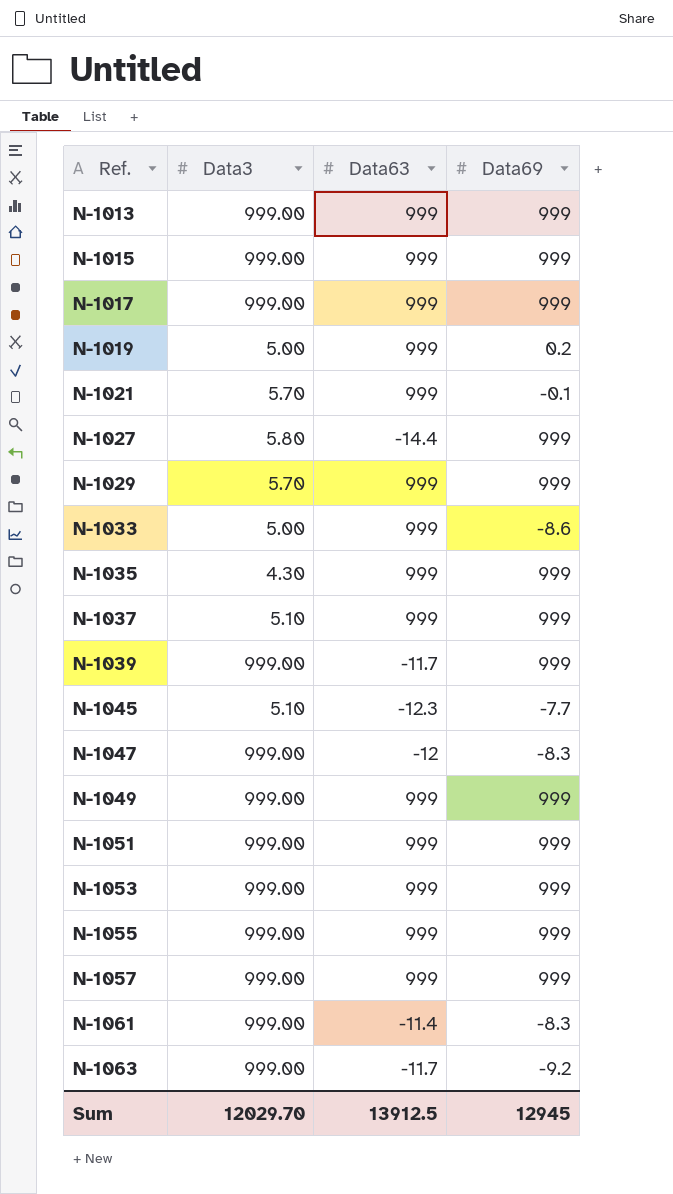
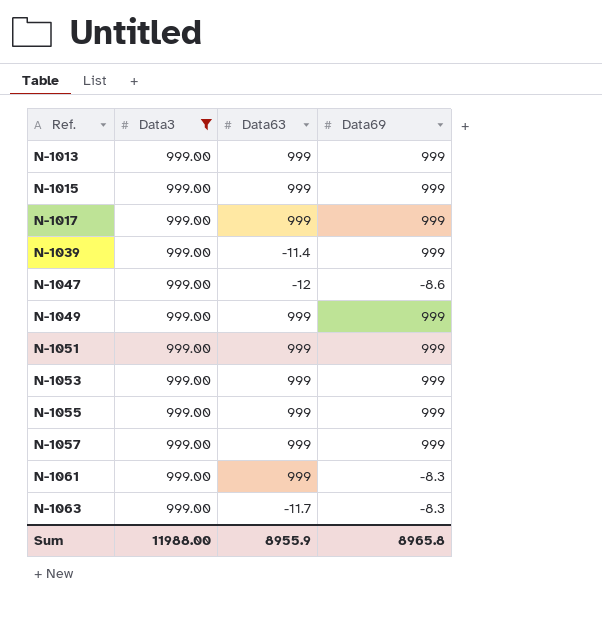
filter: none -> Data3 = 999.00
N-1039 | Data63: -11.7 -> -11.4
N-1047 | Data69: -8.3 -> -8.6
N-1061 | Data63: -11.4 -> 999
N-1063 | Data69: -9.2 -> -8.3
Sum | Data3: 12029.70 -> 11988.00
Sum | Data63: 13912.5 -> 8955.9
Sum | Data69: 12945 -> 8965.8

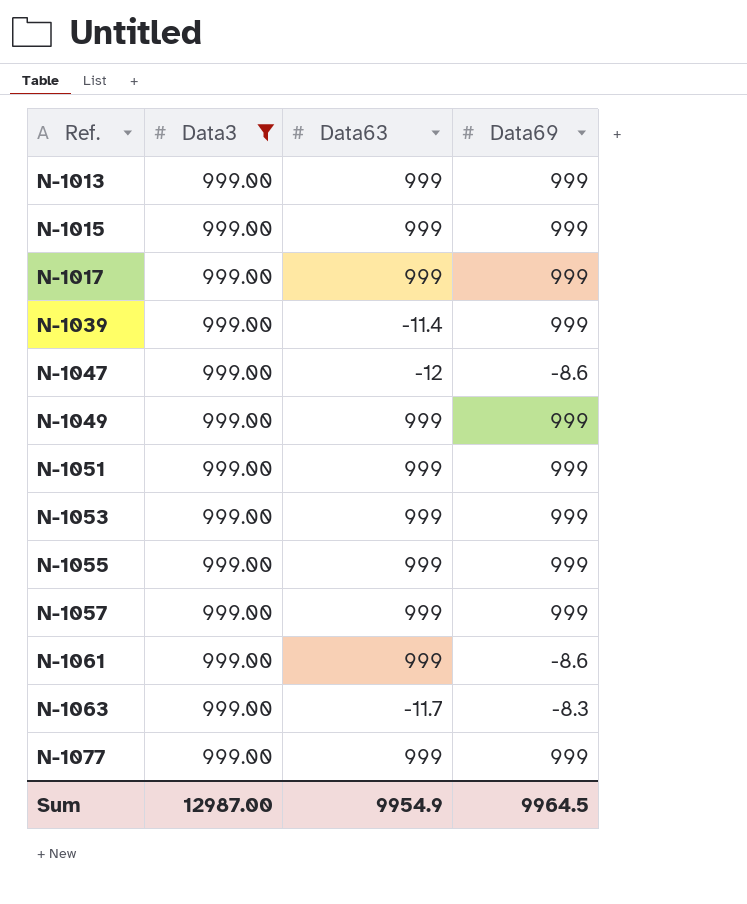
N-1061 | Data69: -8.3 -> -8.6
row N-1077: none -> 999.00 | 999 | 999
Sum | Data3: 11988.00 -> 12987.00
Sum | Data63: 8955.9 -> 9954.9
Sum | Data69: 8965.8 -> 9964.5

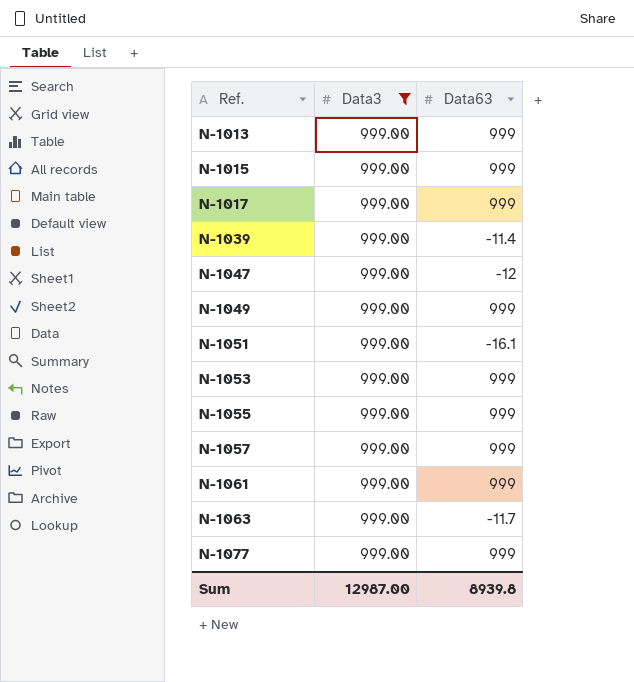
column Data69 | position: 4 -> none
N-1051 | Data63: 999 -> -16.1
Sum | Data63: 9954.9 -> 8939.8

